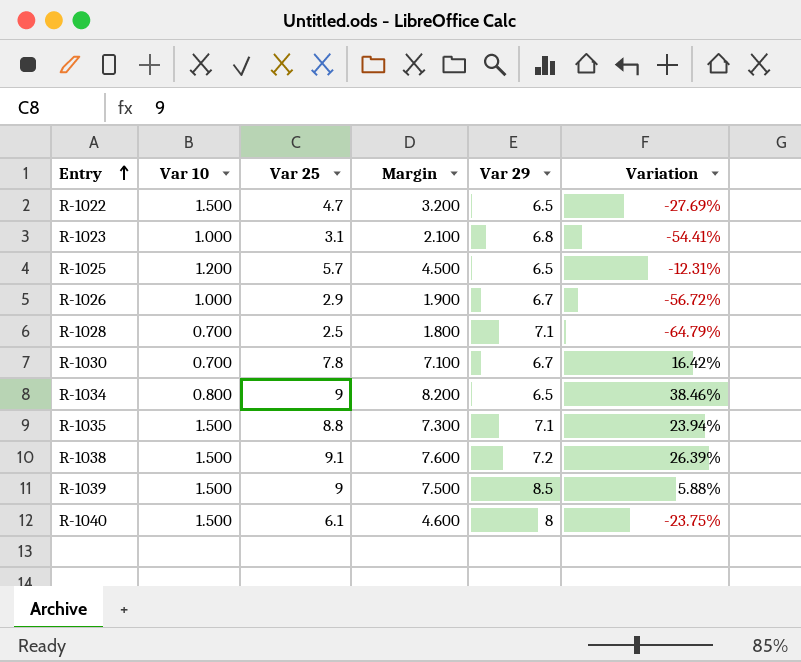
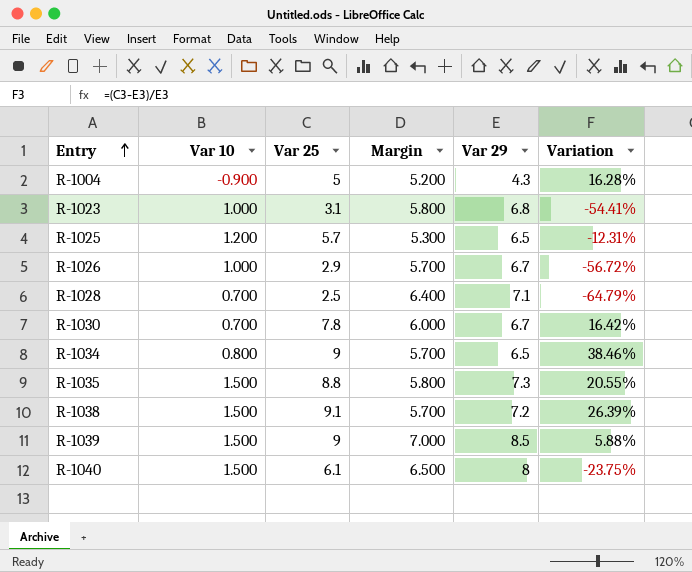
column Margin | formula: [Var 25] - [Var 10] -> [Var 29] - [Var 10]
row R-1022: 1.500 | 4.7 | 3.200 | 6.5 | -27.69% -> none
row R-1004: none -> -0.900 | 5 | 5.200 | 4.3 | 16.28%
R-1035 | Var 29: 7.1 -> 7.3
R-1035 | Variation: 23.94% -> 20.55%

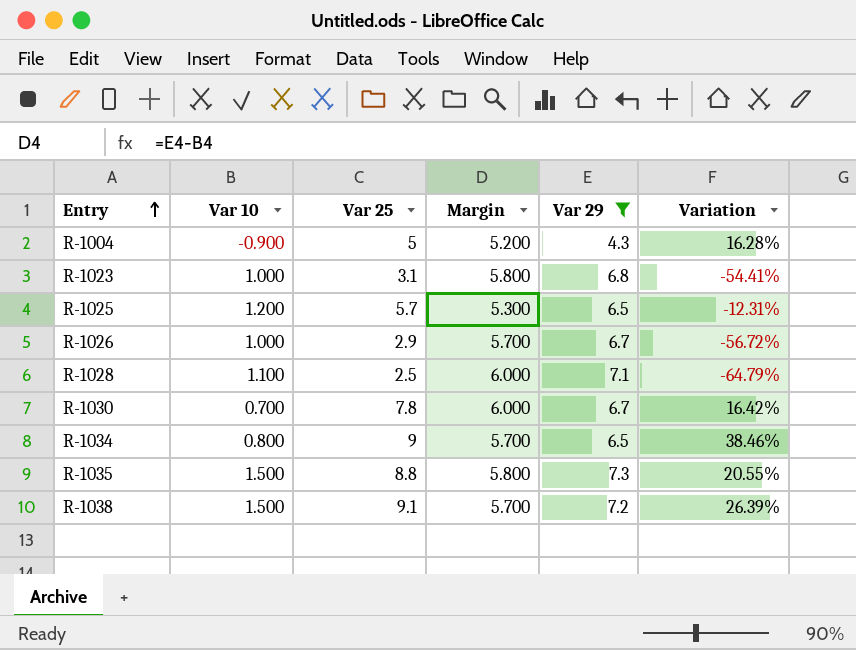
filter: none -> Var 29 <= 7.3
R-1028 | Var 10: 0.700 -> 1.100
R-1028 | Margin: 6.400 -> 6.000

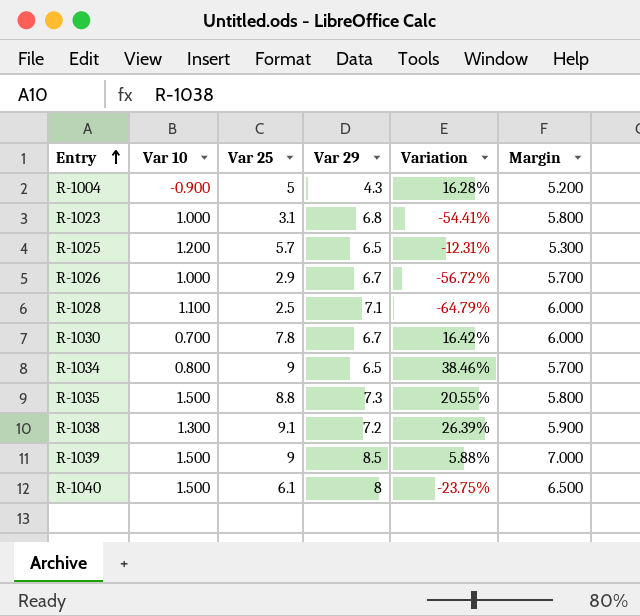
filter: Var 29 <= 7.3 -> none
column Margin | position: 4 -> 6
R-1038 | Var 10: 1.500 -> 1.300
R-1038 | Margin: 5.700 -> 5.900

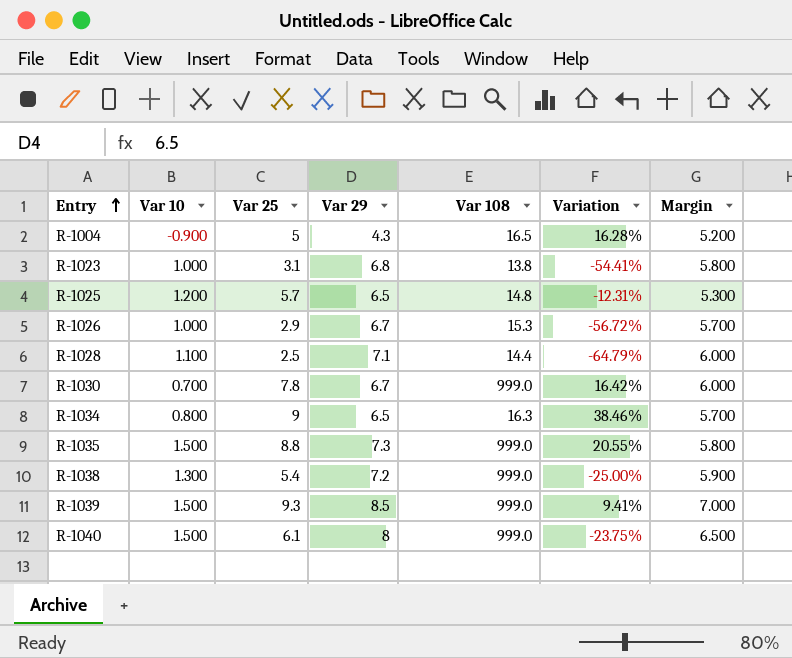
column Var 108 | position: none -> 5
R-1038 | Var 25: 9.1 -> 5.4
R-1038 | Variation: 26.39% -> -25.00%
R-1039 | Var 25: 9 -> 9.3
R-1039 | Variation: 5.88% -> 9.41%

